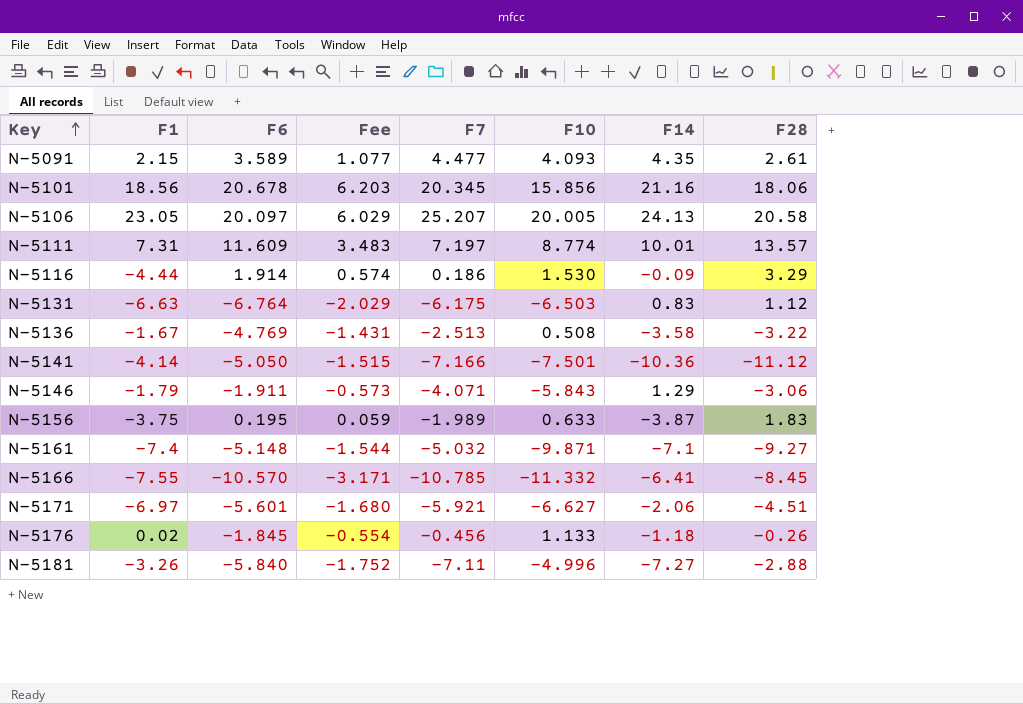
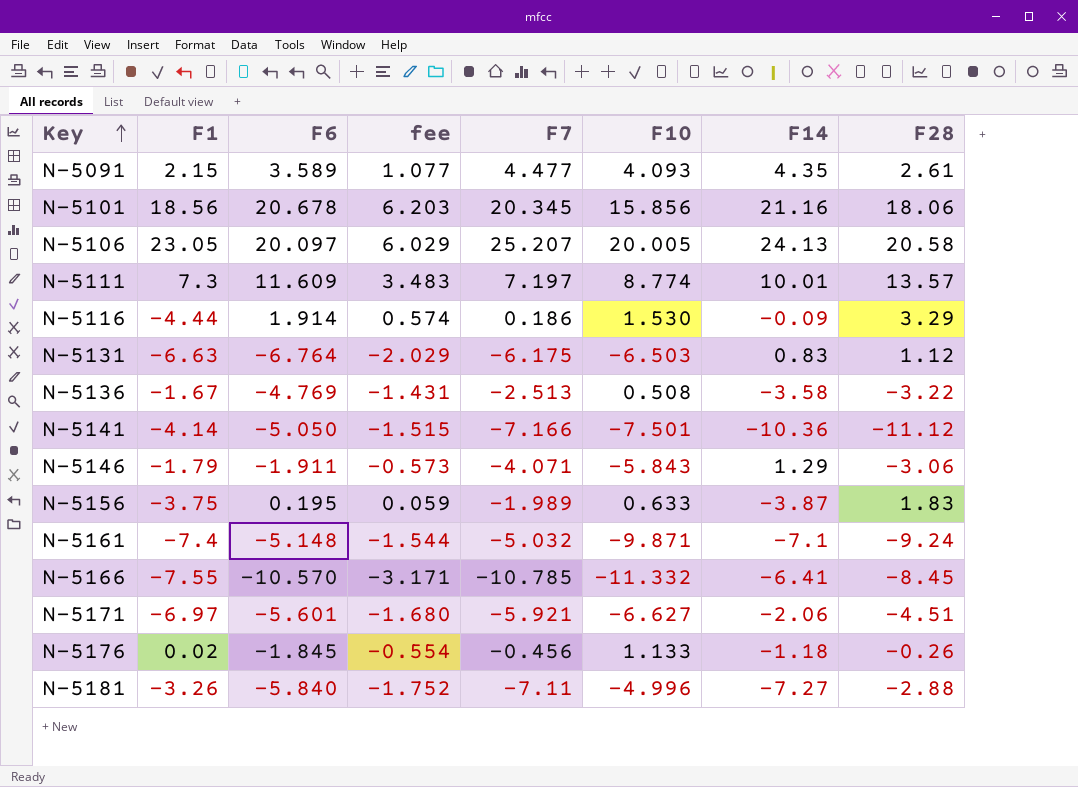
column name: Fee -> fee
N-5111 | F1: 7.31 -> 7.3
N-5161 | F28: -9.27 -> -9.24

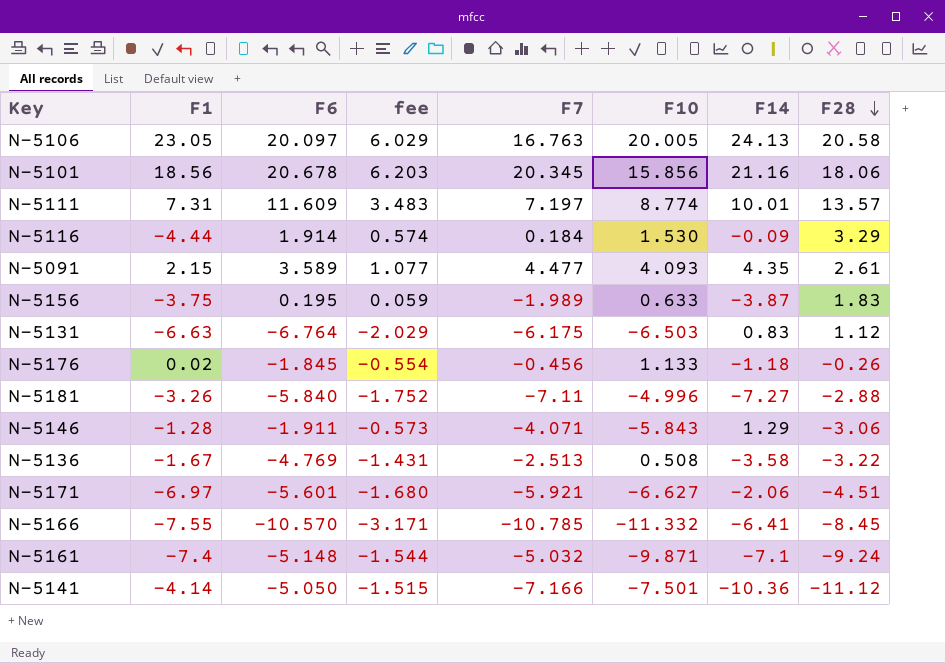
row order: Key ascending -> F28 descending
N-5106 | F7: 25.207 -> 16.763
N-5111 | F1: 7.3 -> 7.31
N-5116 | F7: 0.186 -> 0.184
N-5146 | F1: -1.79 -> -1.28

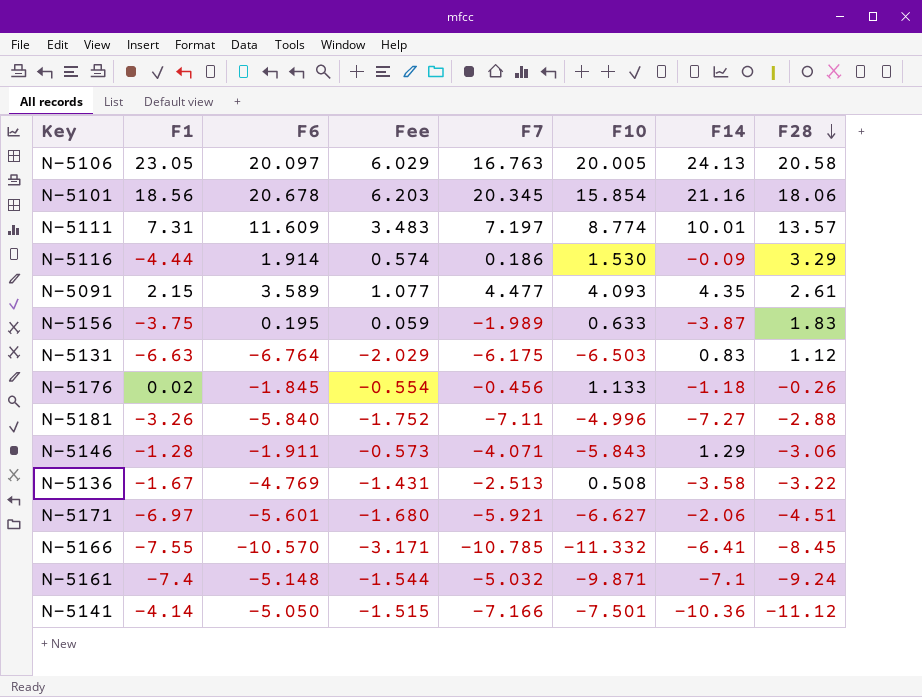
column name: fee -> Fee
N-5101 | F10: 15.856 -> 15.854
N-5116 | F7: 0.184 -> 0.186

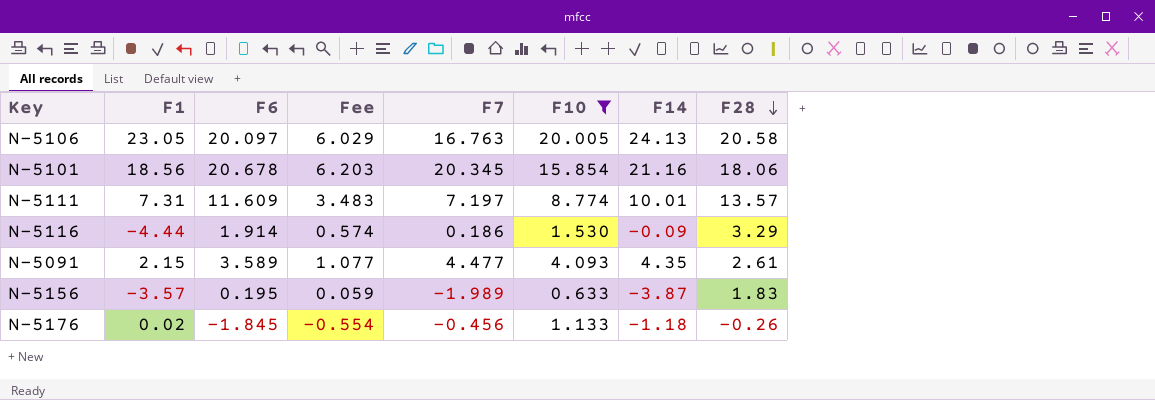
filter: none -> F10 >= 0.633
N-5156 | F1: -3.75 -> -3.57

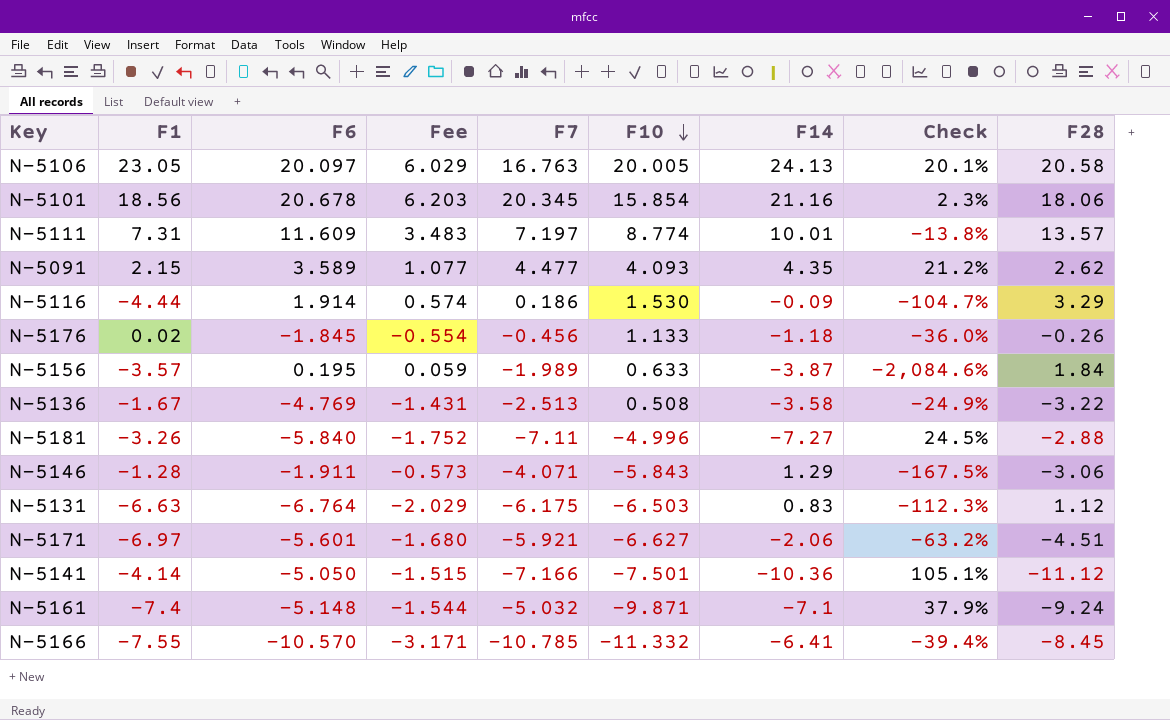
filter: F10 >= 0.633 -> none
row order: F28 descending -> F10 descending
column Check | formula: none -> ([F14] - [F6]) / [F6]
N-5091 | F28: 2.61 -> 2.62
N-5156 | F28: 1.83 -> 1.84

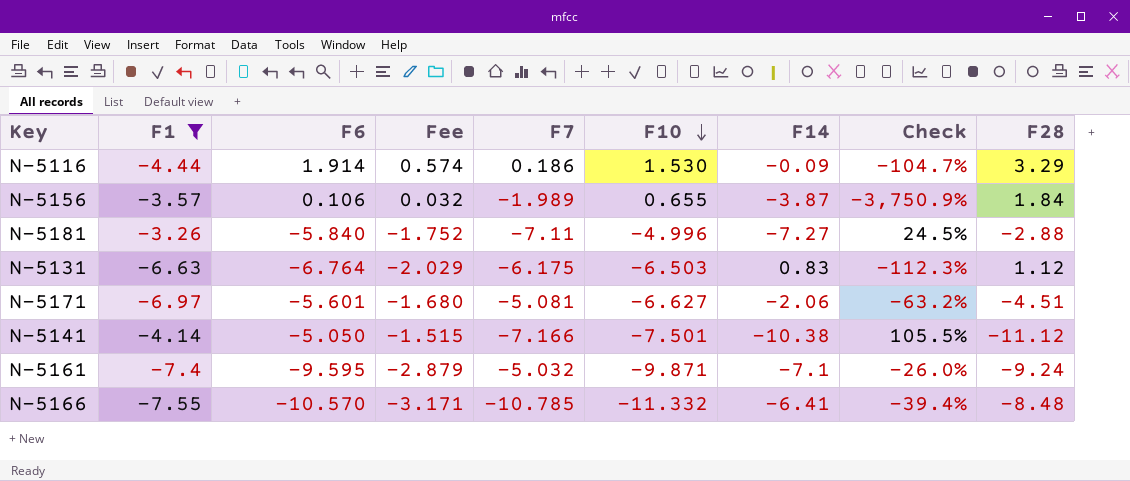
filter: none -> F1 <= -3.26
N-5156 | F6: 0.195 -> 0.106
N-5156 | Fee: 0.059 -> 0.032
N-5156 | F10: 0.633 -> 0.655
N-5156 | Check: -2,084.6% -> -3,750.9%
N-5171 | F7: -5.921 -> -5.081
N-5141 | F14: -10.36 -> -10.38
N-5141 | Check: 105.1% -> 105.5%
N-5161 | F6: -5.148 -> -9.595
N-5161 | Fee: -1.544 -> -2.879
N-5161 | Check: 37.9% -> -26.0%
N-5166 | F28: -8.45 -> -8.48

